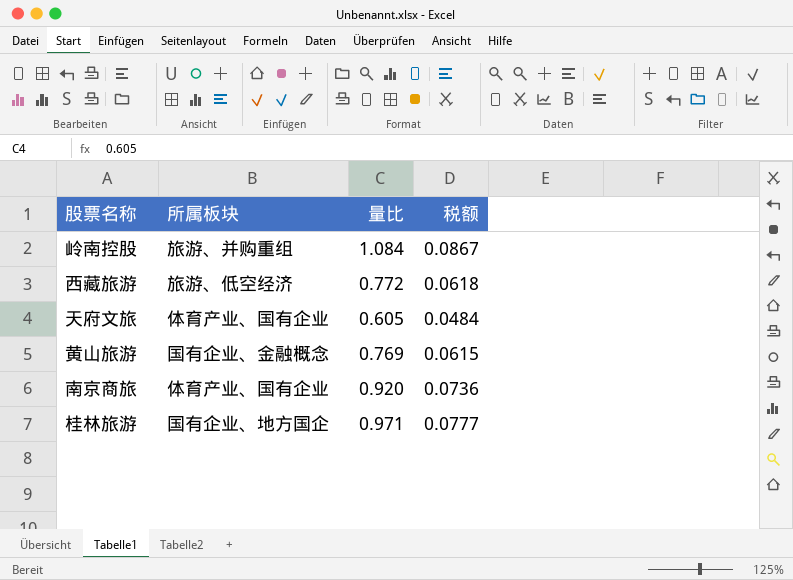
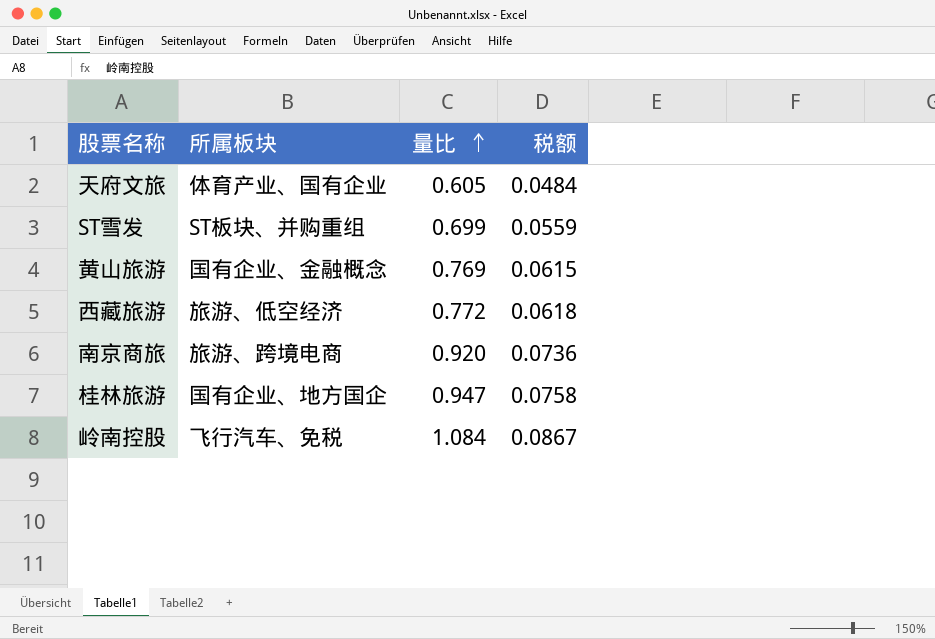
row order: none -> 量比 ascending
row ST雪发: none -> ST板块、并购重组 | 0.699 | 0.0559
南京商旅 | 所属板块: 体育产业、国有企业 -> 旅游、跨境电商
桂林旅游 | 量比: 0.971 -> 0.947
桂林旅游 | 税额: 0.0777 -> 0.0758
岭南控股 | 所属板块: 旅游、并购重组 -> 飞行汽车、免税

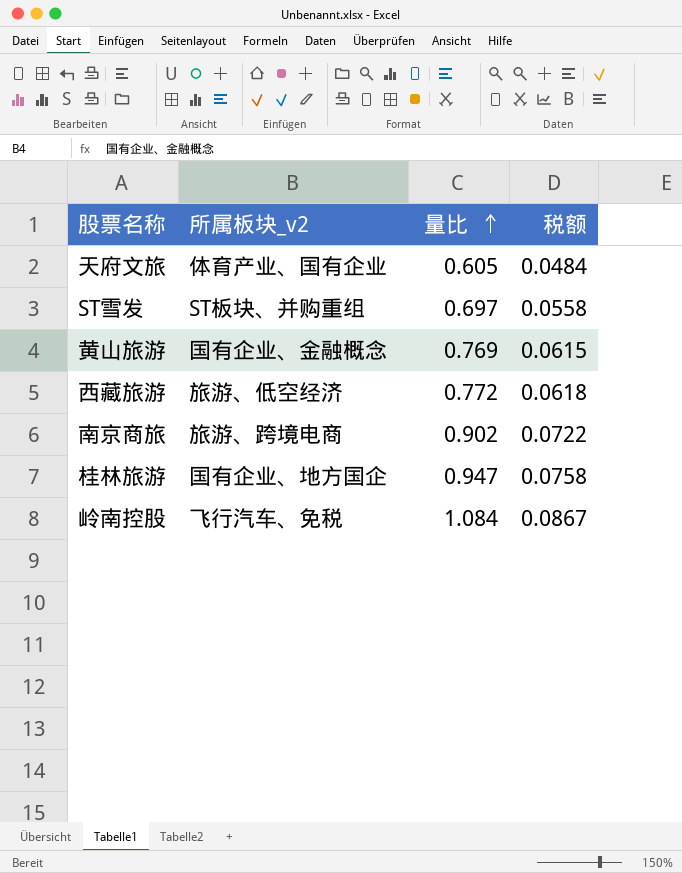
column name: 所属板块 -> 所属板块_v2
ST雪发 | 量比: 0.699 -> 0.697
ST雪发 | 税额: 0.0559 -> 0.0558
南京商旅 | 量比: 0.920 -> 0.902
南京商旅 | 税额: 0.0736 -> 0.0722

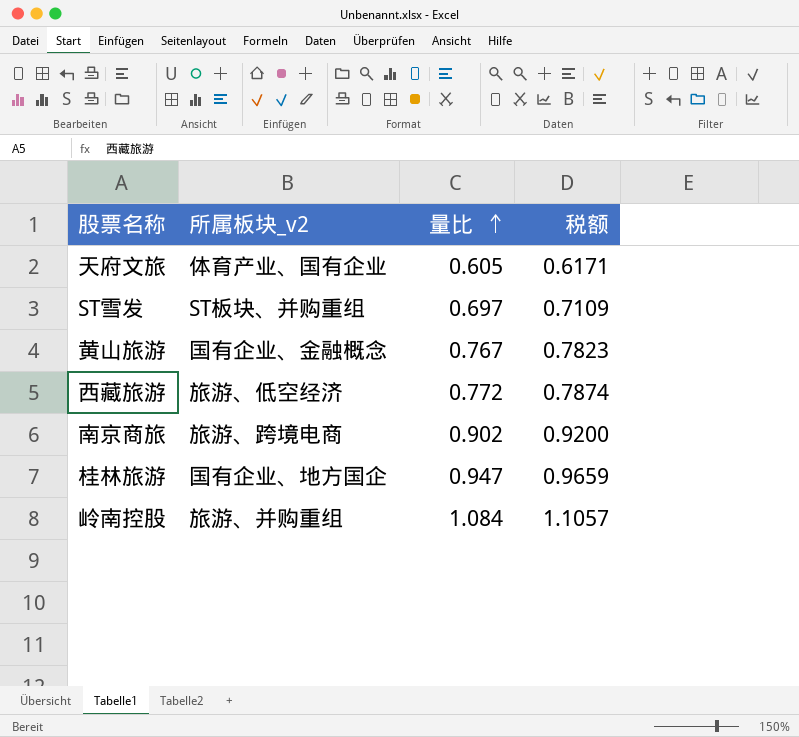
column 税额 | formula: [量比] * 0.08 -> [量比] * 1.02
黄山旅游 | 量比: 0.769 -> 0.767
岭南控股 | 所属板块_v2: 飞行汽车、免税 -> 旅游、并购重组

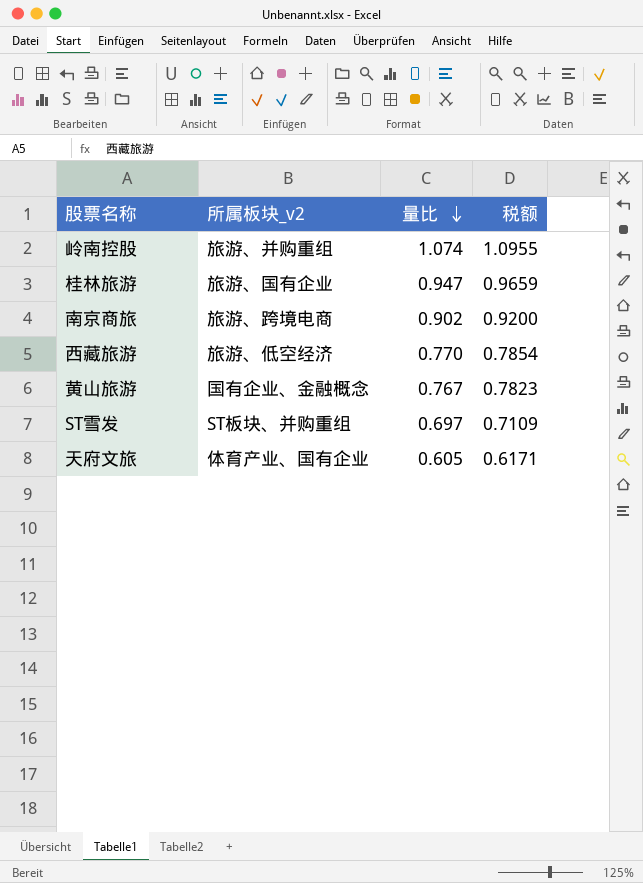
row order: 量比 ascending -> 量比 descending
岭南控股 | 量比: 1.084 -> 1.074
岭南控股 | 税额: 1.1057 -> 1.0955
桂林旅游 | 所属板块_v2: 国有企业、地方国企 -> 旅游、国有企业
西藏旅游 | 量比: 0.772 -> 0.770
西藏旅游 | 税额: 0.7874 -> 0.7854

